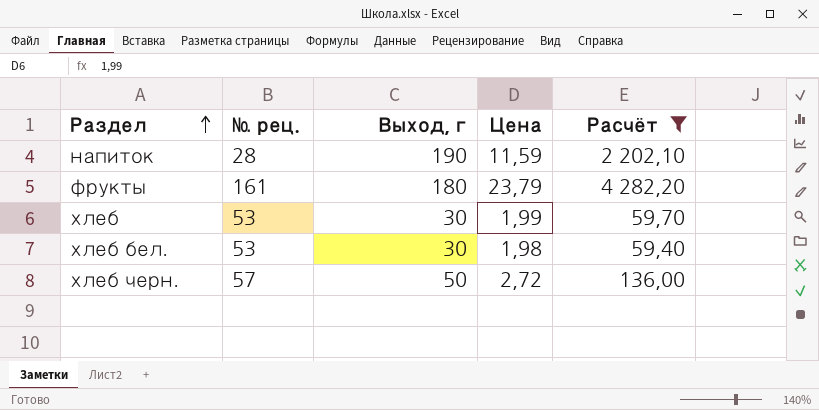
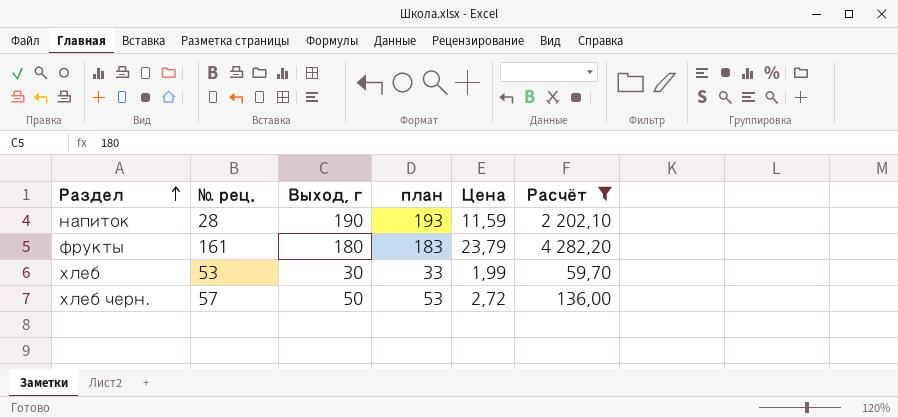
column план | formula: none -> [Выход, г] + 3
row хлеб бел.: 53 | 30 | 1,98 | 59,40 -> none

